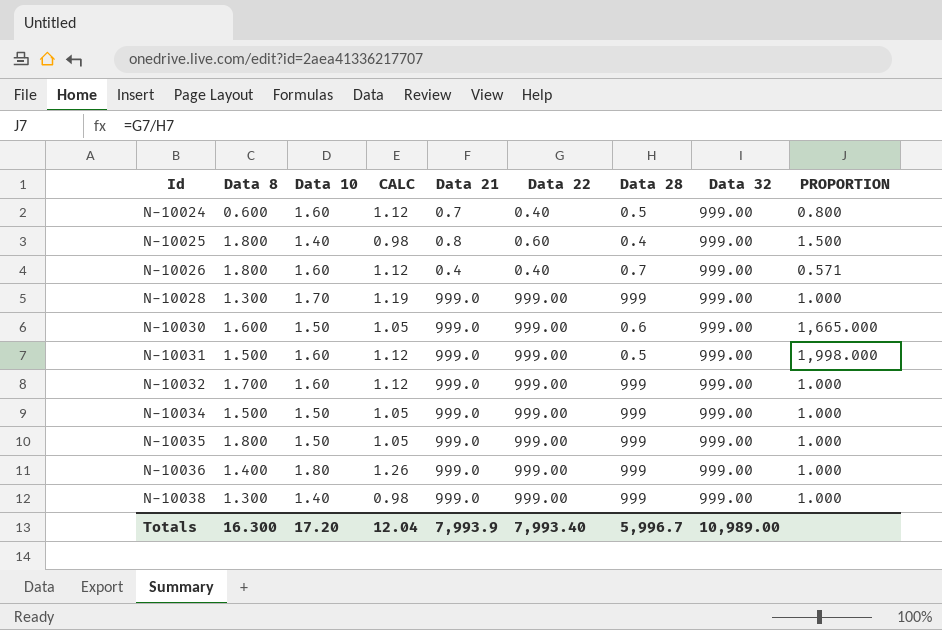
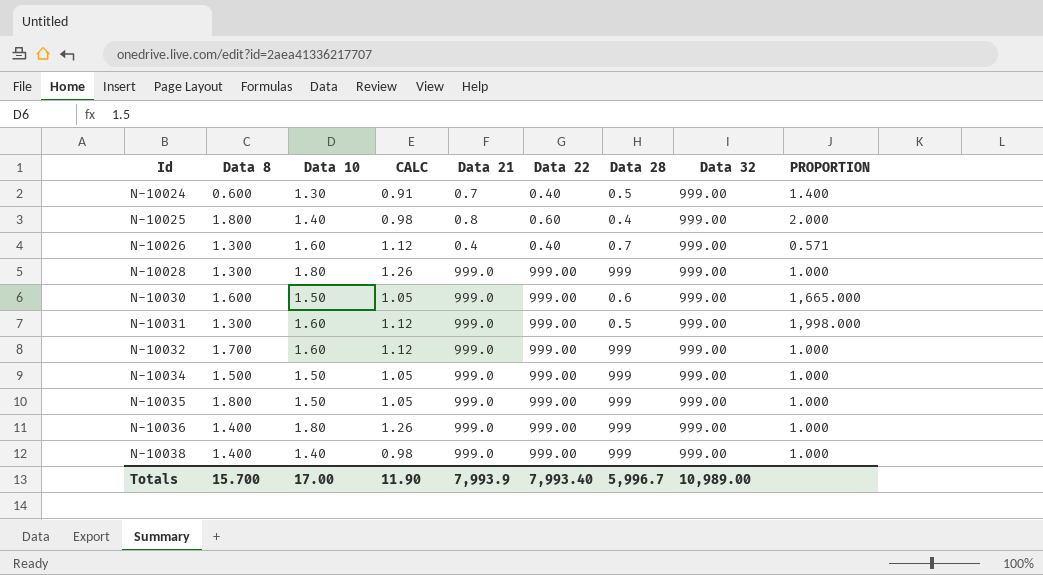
column PROPORTION | formula: [Data 22] / [Data 28] -> [Data 21] / [Data 28]
N-10024 | Data 10: 1.60 -> 1.30
N-10024 | CALC: 1.12 -> 0.91
N-10026 | Data 8: 1.800 -> 1.300
N-10028 | Data 10: 1.70 -> 1.80
N-10028 | CALC: 1.19 -> 1.26
N-10031 | Data 8: 1.500 -> 1.300
N-10038 | Data 8: 1.300 -> 1.400
Totals | Data 8: 16.300 -> 15.700
Totals | Data 10: 17.20 -> 17.00
Totals | CALC: 12.04 -> 11.90

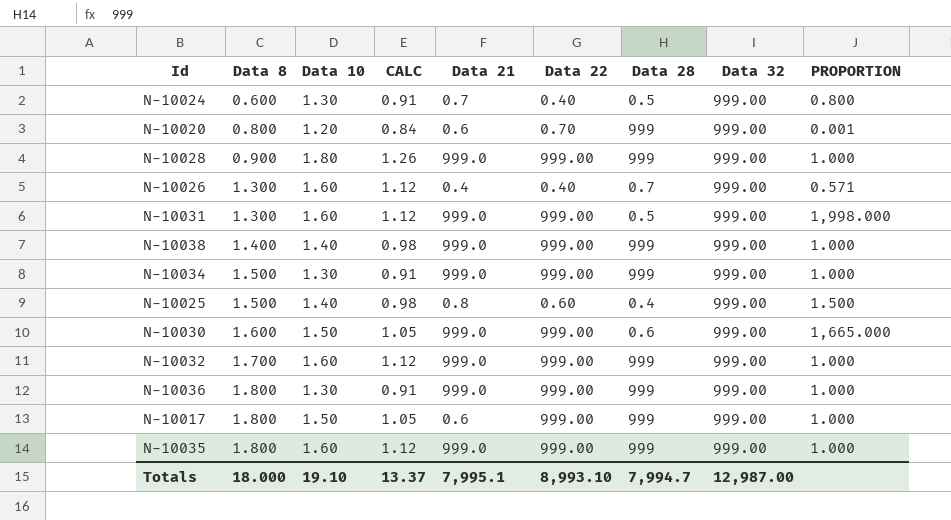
row order: Id ascending -> Data 8 ascending
column PROPORTION | formula: [Data 21] / [Data 28] -> [Data 22] / [Data 28]
row N-10020: none -> 0.800 | 1.20 | 0.84 | 0.6 | 0.70 | 999 | 999.00 | 0.001
N-10028 | Data 8: 1.300 -> 0.900
N-10034 | Data 10: 1.50 -> 1.30
N-10034 | CALC: 1.05 -> 0.91
N-10025 | Data 8: 1.800 -> 1.500
N-10036 | Data 8: 1.400 -> 1.800
N-10036 | Data 10: 1.80 -> 1.30
N-10036 | CALC: 1.26 -> 0.91
row N-10017: none -> 1.800 | 1.50 | 1.05 | 0.6 | 999.00 | 999 | 999.00 | 1.000
N-10035 | Data 10: 1.50 -> 1.60
N-10035 | CALC: 1.05 -> 1.12
Totals | Data 8: 15.700 -> 18.000
Totals | Data 10: 17.00 -> 19.10
Totals | CALC: 11.90 -> 13.37
Totals | Data 21: 7,993.9 -> 7,995.1
Totals | Data 22: 7,993.40 -> 8,993.10
Totals | Data 28: 5,996.7 -> 7,994.7
Totals | Data 32: 10,989.00 -> 12,987.00

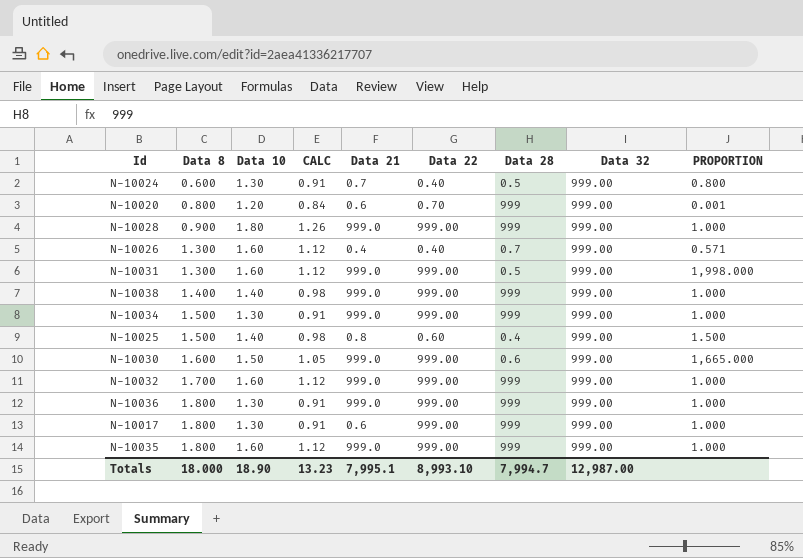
N-10017 | Data 10: 1.50 -> 1.30
N-10017 | CALC: 1.05 -> 0.91
Totals | Data 10: 19.10 -> 18.90
Totals | CALC: 13.37 -> 13.23

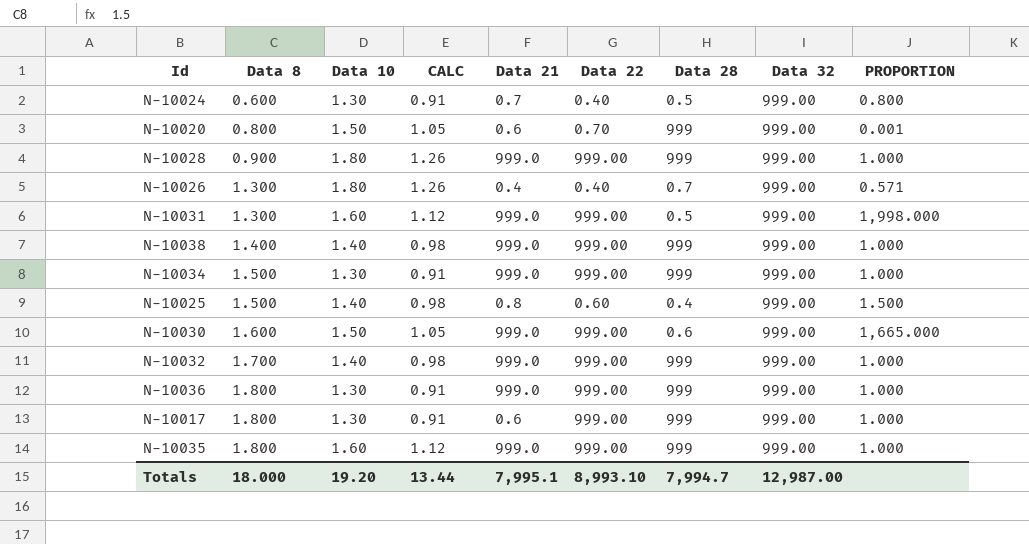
N-10020 | Data 10: 1.20 -> 1.50
N-10020 | CALC: 0.84 -> 1.05
N-10026 | Data 10: 1.60 -> 1.80
N-10026 | CALC: 1.12 -> 1.26
N-10032 | Data 10: 1.60 -> 1.40
N-10032 | CALC: 1.12 -> 0.98
Totals | Data 10: 18.90 -> 19.20
Totals | CALC: 13.23 -> 13.44

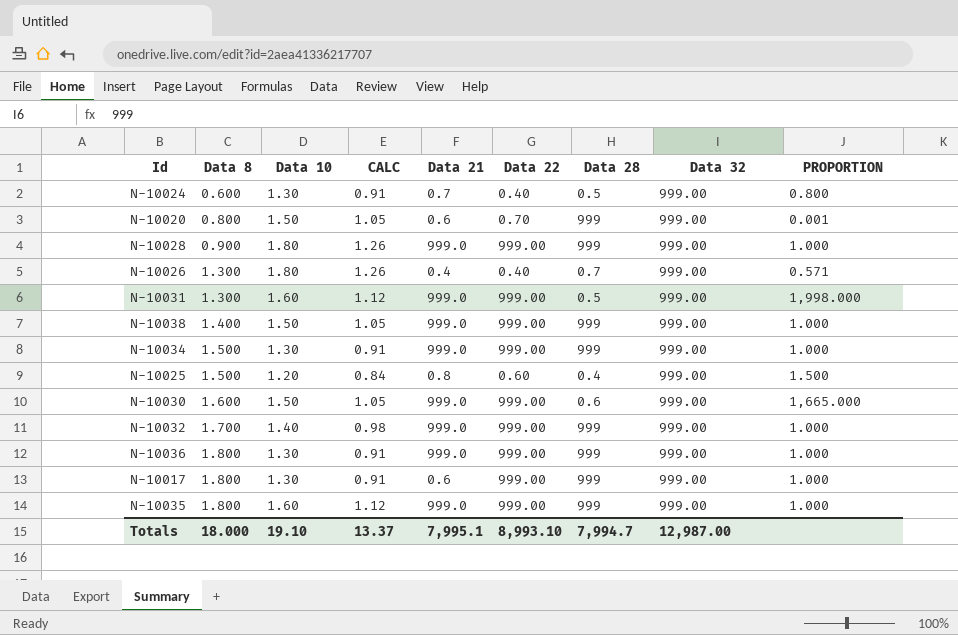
N-10038 | Data 10: 1.40 -> 1.50
N-10038 | CALC: 0.98 -> 1.05
N-10025 | Data 10: 1.40 -> 1.20
N-10025 | CALC: 0.98 -> 0.84
Totals | Data 10: 19.20 -> 19.10
Totals | CALC: 13.44 -> 13.37

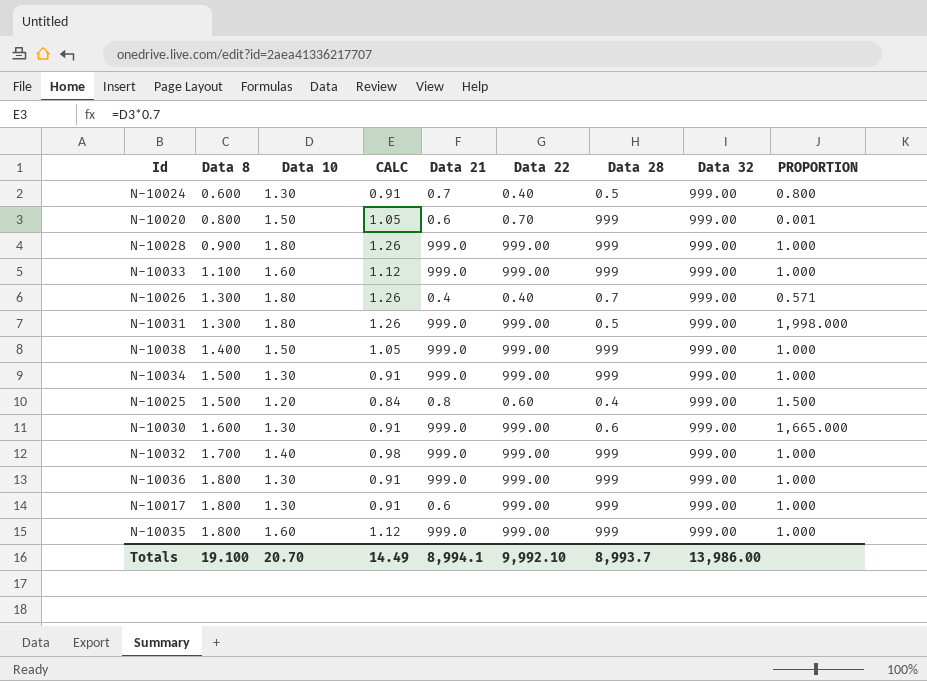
row N-10033: none -> 1.100 | 1.60 | 1.12 | 999.0 | 999.00 | 999 | 999.00 | 1.000
N-10031 | Data 10: 1.60 -> 1.80
N-10031 | CALC: 1.12 -> 1.26
N-10030 | Data 10: 1.50 -> 1.30
N-10030 | CALC: 1.05 -> 0.91
Totals | Data 8: 18.000 -> 19.100
Totals | Data 10: 19.10 -> 20.70
Totals | CALC: 13.37 -> 14.49
Totals | Data 21: 7,995.1 -> 8,994.1
Totals | Data 22: 8,993.10 -> 9,992.10
Totals | Data 28: 7,994.7 -> 8,993.7
Totals | Data 32: 12,987.00 -> 13,986.00

